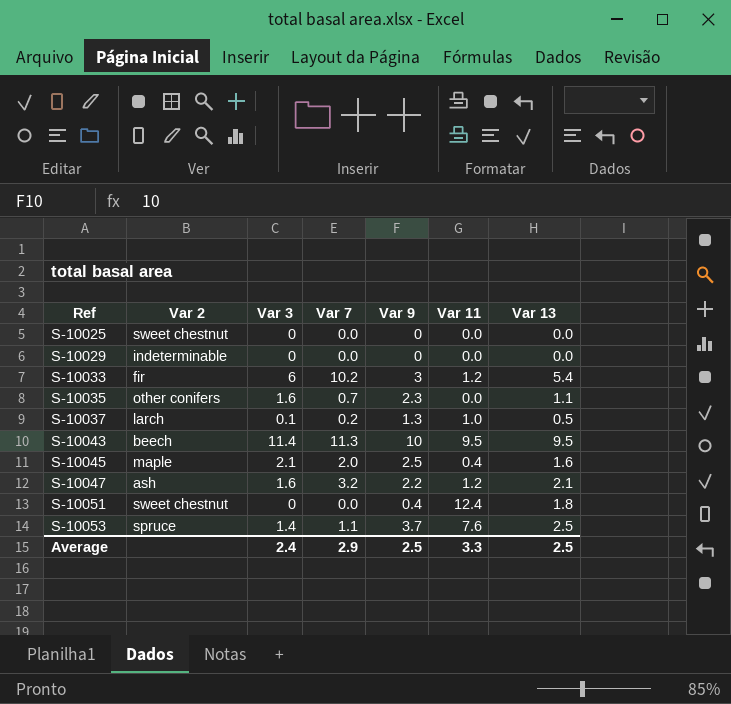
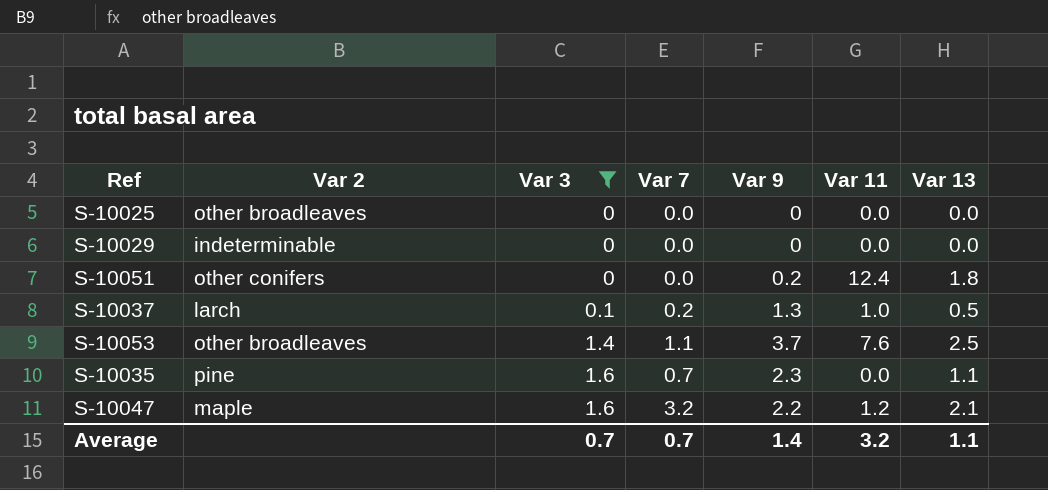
filter: none -> Var 3 <= 1.6
row order: Ref ascending -> Var 3 ascending
S-10025 | Var 2: sweet chestnut -> other broadleaves
S-10051 | Var 2: sweet chestnut -> other conifers
S-10051 | Var 9: 0.4 -> 0.2
S-10053 | Var 2: spruce -> other broadleaves
S-10035 | Var 2: other conifers -> pine
S-10047 | Var 2: ash -> maple
Average | Var 3: 2.4 -> 0.7
Average | Var 7: 2.9 -> 0.7
Average | Var 9: 2.5 -> 1.4
Average | Var 11: 3.3 -> 3.2
Average | Var 13: 2.5 -> 1.1

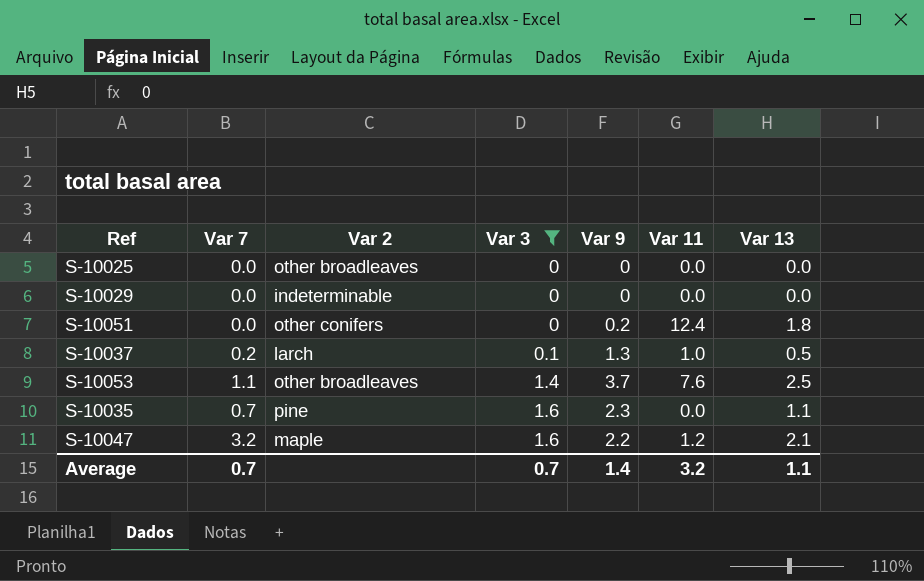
column Var 7 | position: 4 -> 2

